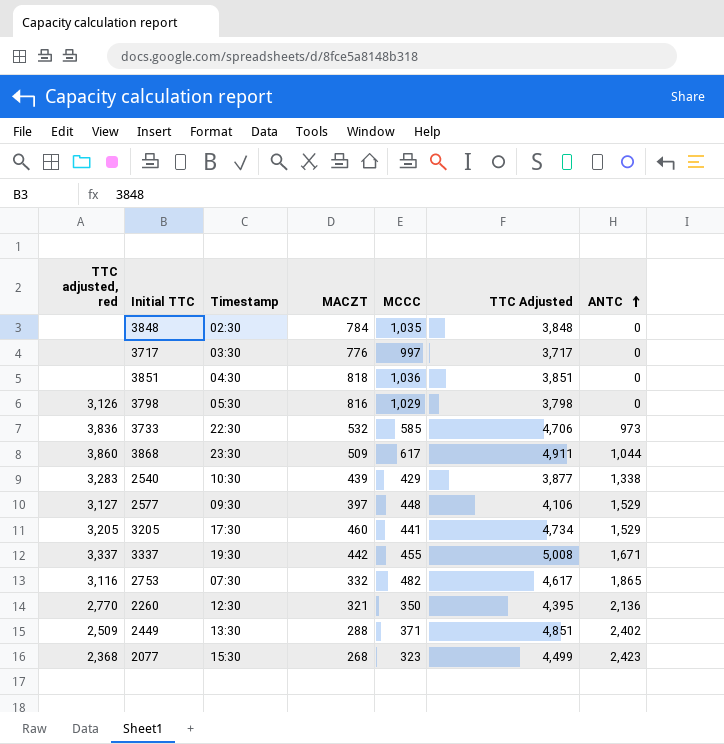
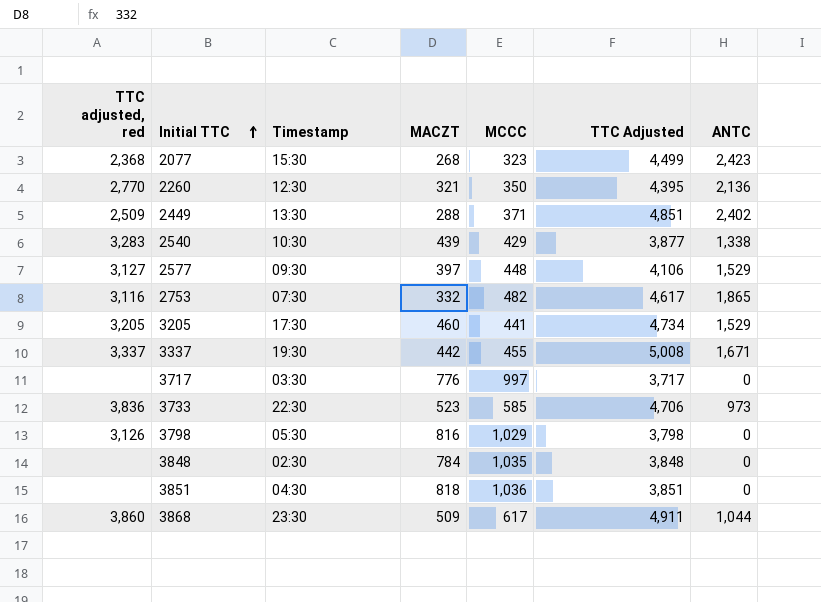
row order: ANTC ascending -> Initial TTC ascending
3733 | MACZT: 532 -> 523

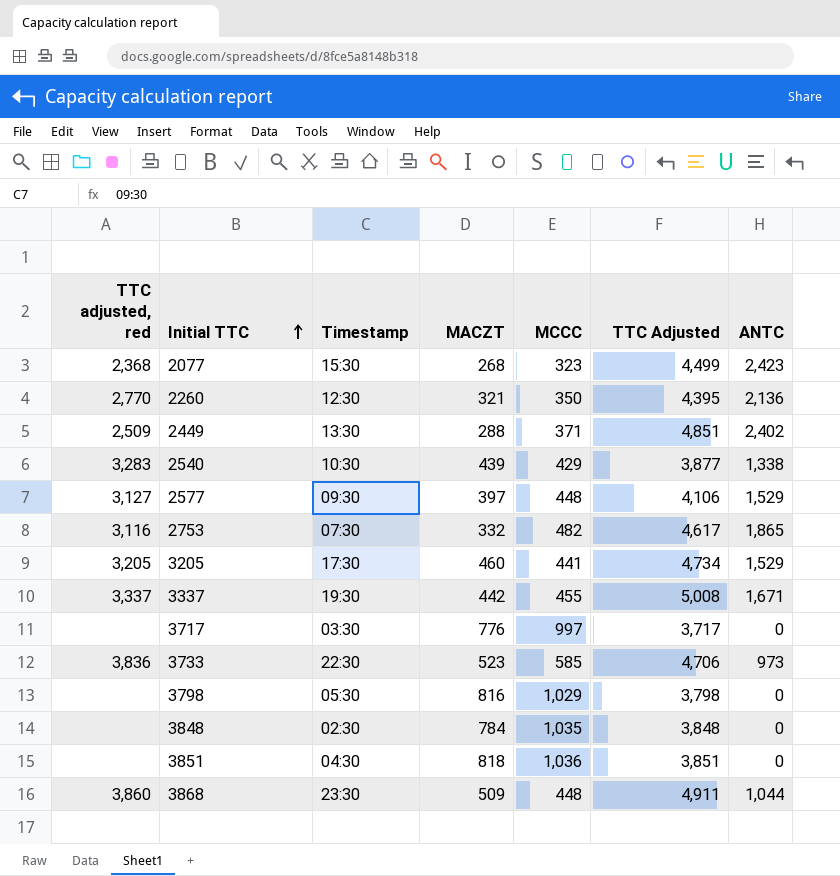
3798 | TTC adjusted, red: 3,126 -> none
3868 | MCCC: 617 -> 448

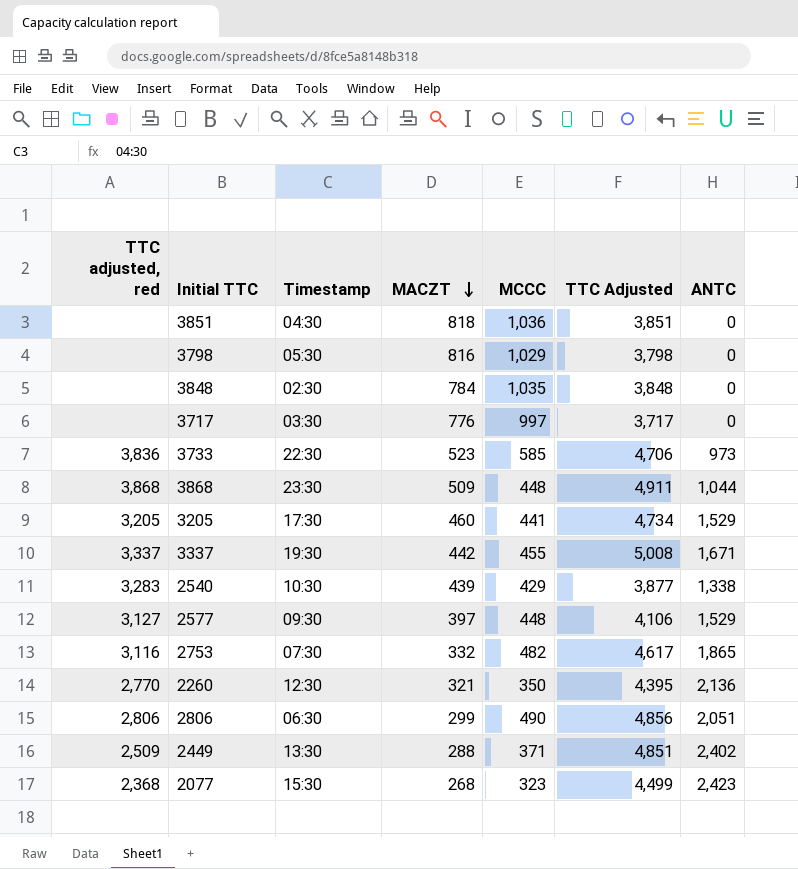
row order: Initial TTC ascending -> MACZT descending
3868 | TTC adjusted, red: 3,860 -> 3,868
row 2806: none -> 2,806 | 06:30 | 299 | 490 | 4,856 | 2,051

